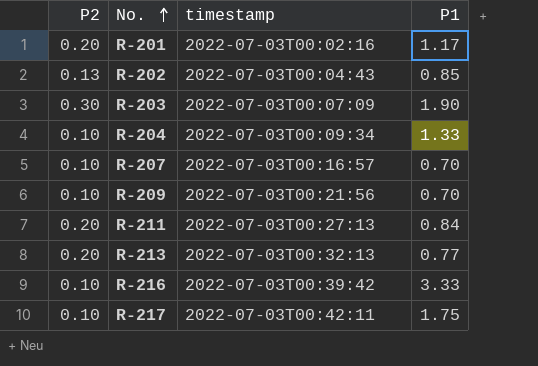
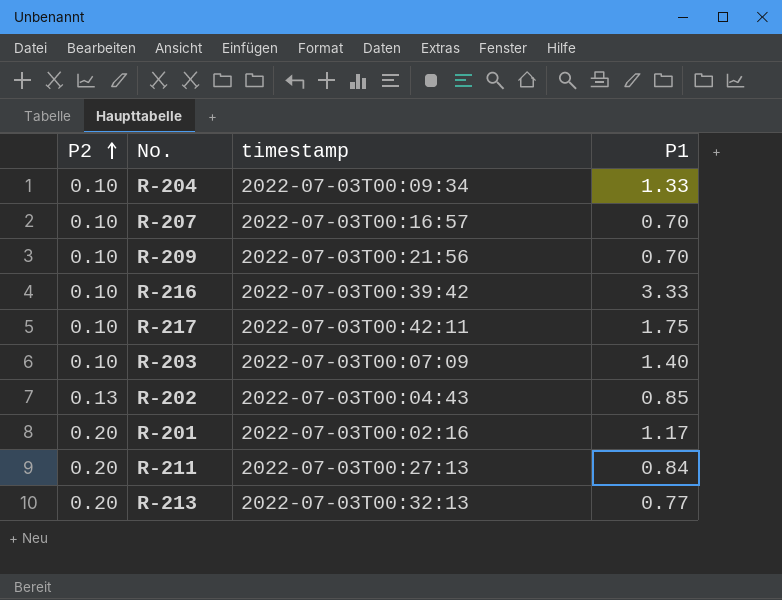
row order: No. ascending -> P2 ascending
R-203 | P2: 0.30 -> 0.10
R-203 | P1: 1.90 -> 1.40

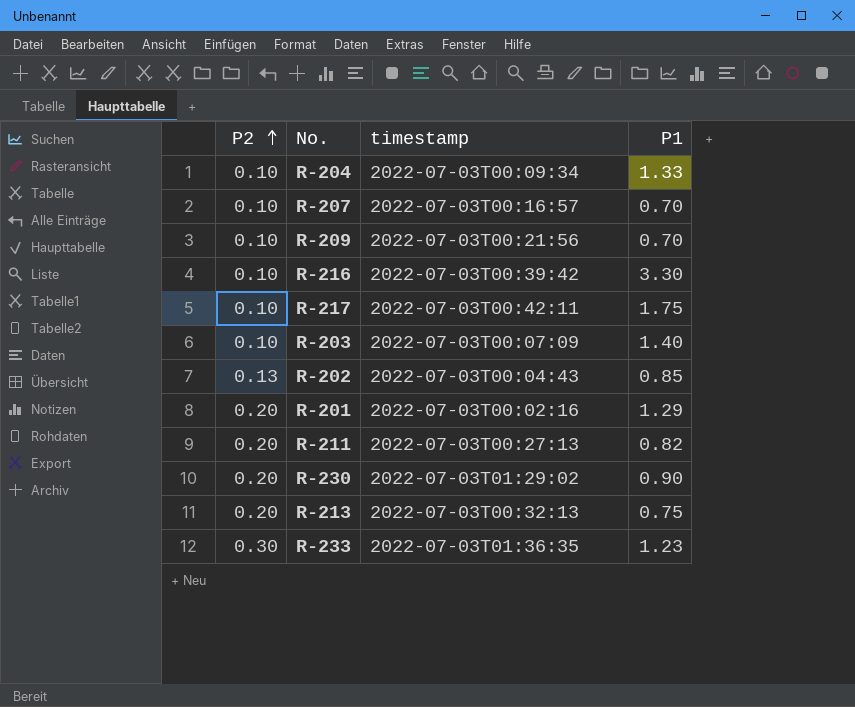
R-216 | P1: 3.33 -> 3.30
R-201 | P1: 1.17 -> 1.29
R-211 | P1: 0.84 -> 0.82
row R-230: none -> 0.20 | 2022-07-03T01:29:02 | 0.90
R-213 | P1: 0.77 -> 0.75
row R-233: none -> 0.30 | 2022-07-03T01:36:35 | 1.23

